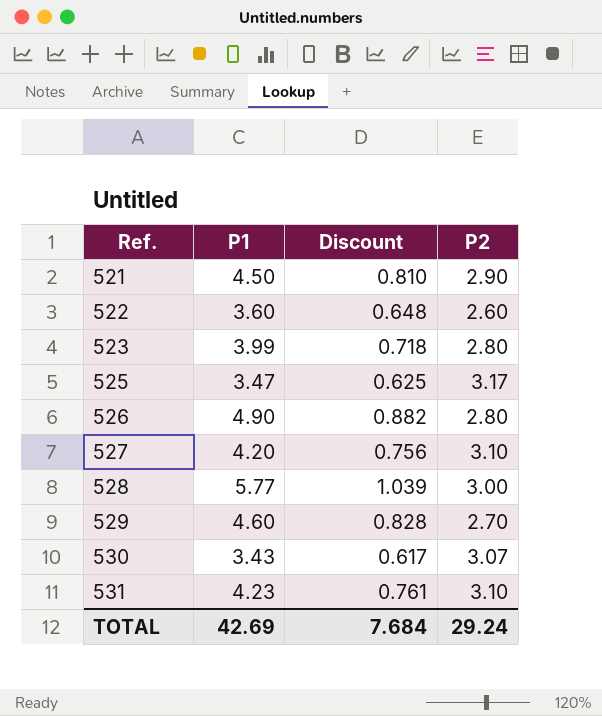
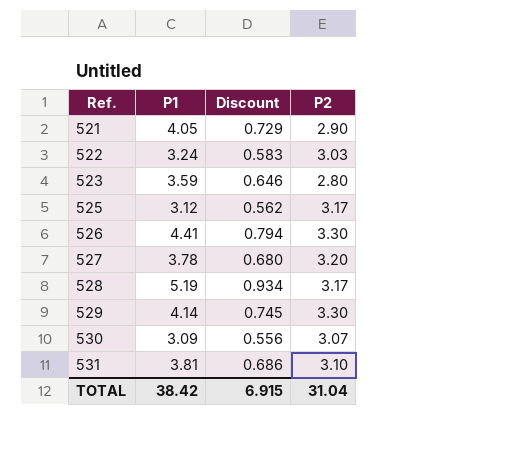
521 | P1: 4.50 -> 4.05
521 | Discount: 0.810 -> 0.729
522 | P1: 3.60 -> 3.24
522 | Discount: 0.648 -> 0.583
522 | P2: 2.60 -> 3.03
523 | P1: 3.99 -> 3.59
523 | Discount: 0.718 -> 0.646
525 | P1: 3.47 -> 3.12
525 | Discount: 0.625 -> 0.562
526 | P1: 4.90 -> 4.41
526 | Discount: 0.882 -> 0.794
526 | P2: 2.80 -> 3.30
527 | P1: 4.20 -> 3.78
527 | Discount: 0.756 -> 0.680
527 | P2: 3.10 -> 3.20
528 | P1: 5.77 -> 5.19
528 | Discount: 1.039 -> 0.934
528 | P2: 3.00 -> 3.17
529 | P1: 4.60 -> 4.14
529 | Discount: 0.828 -> 0.745
529 | P2: 2.70 -> 3.30
530 | P1: 3.43 -> 3.09
530 | Discount: 0.617 -> 0.556
531 | P1: 4.23 -> 3.81
531 | Discount: 0.761 -> 0.686
TOTAL | P1: 42.69 -> 38.42
TOTAL | Discount: 7.684 -> 6.915
TOTAL | P2: 29.24 -> 31.04

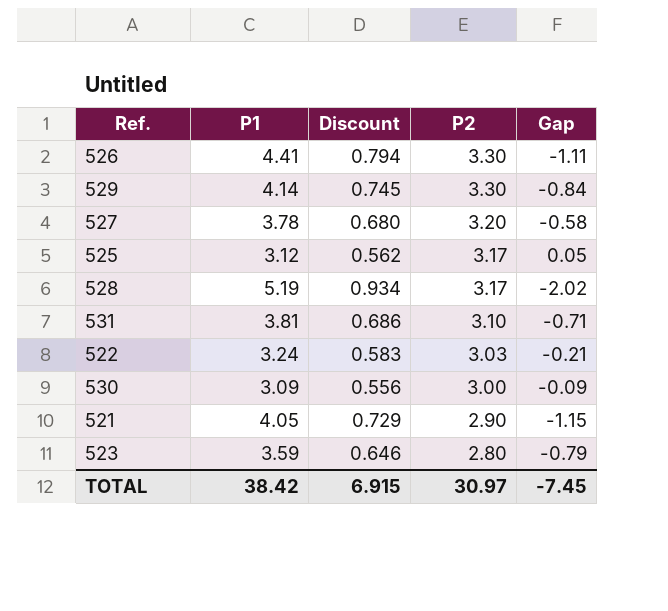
row order: Ref. ascending -> P2 descending
column Gap | formula: none -> [P2] - [P1]
530 | P2: 3.07 -> 3.00
TOTAL | P2: 31.04 -> 30.97

